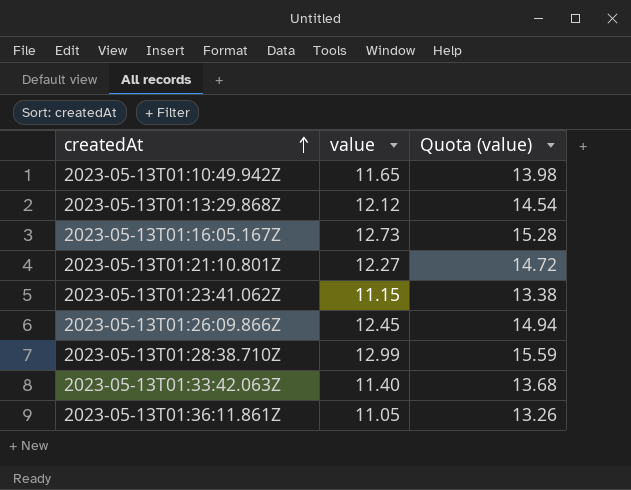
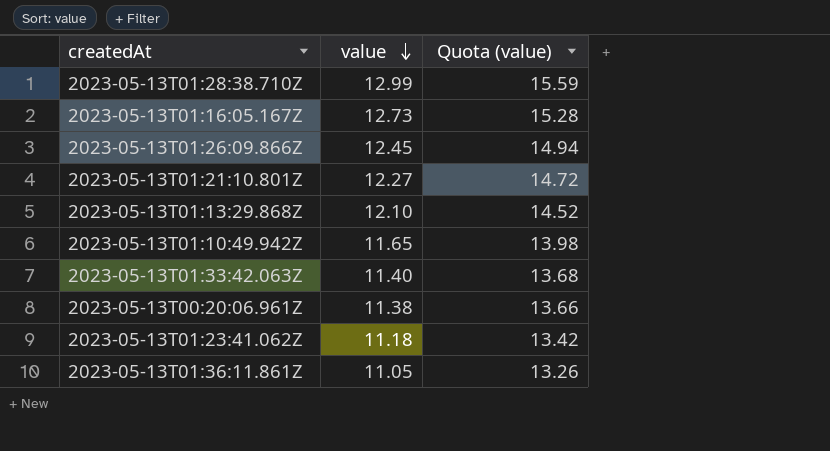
row order: createdAt ascending -> value descending
2023-05-13T01:13:29.868Z | value: 12.12 -> 12.10
2023-05-13T01:13:29.868Z | Quota (value): 14.54 -> 14.52
row 2023-05-13T00:20:06.961Z: none -> 11.38 | 13.66
2023-05-13T01:23:41.062Z | value: 11.15 -> 11.18
2023-05-13T01:23:41.062Z | Quota (value): 13.38 -> 13.42

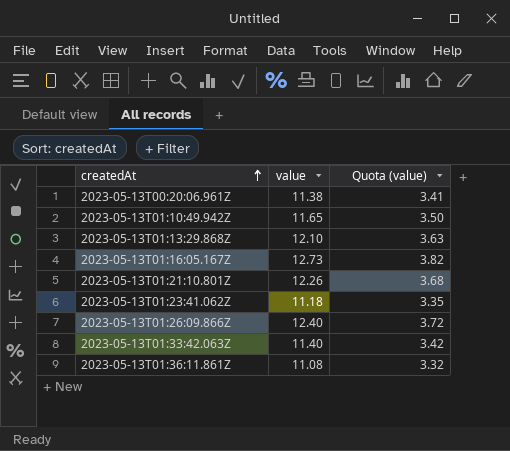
row order: value descending -> createdAt ascending
column Quota (value) | formula: [value] * 1.2 -> [value] * 0.3
row 2023-05-13T01:28:38.710Z: 12.99 | 15.59 -> none
2023-05-13T01:21:10.801Z | value: 12.27 -> 12.26
2023-05-13T01:26:09.866Z | value: 12.45 -> 12.40
2023-05-13T01:36:11.861Z | value: 11.05 -> 11.08

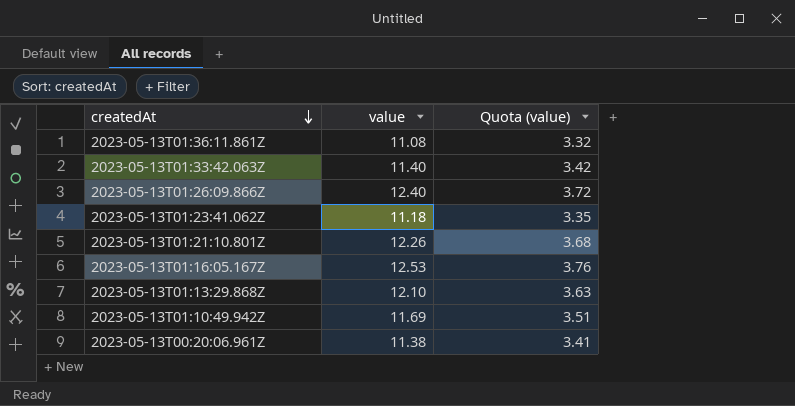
row order: createdAt ascending -> createdAt descending
2023-05-13T01:16:05.167Z | value: 12.73 -> 12.53
2023-05-13T01:16:05.167Z | Quota (value): 3.82 -> 3.76
2023-05-13T01:10:49.942Z | value: 11.65 -> 11.69
2023-05-13T01:10:49.942Z | Quota (value): 3.50 -> 3.51

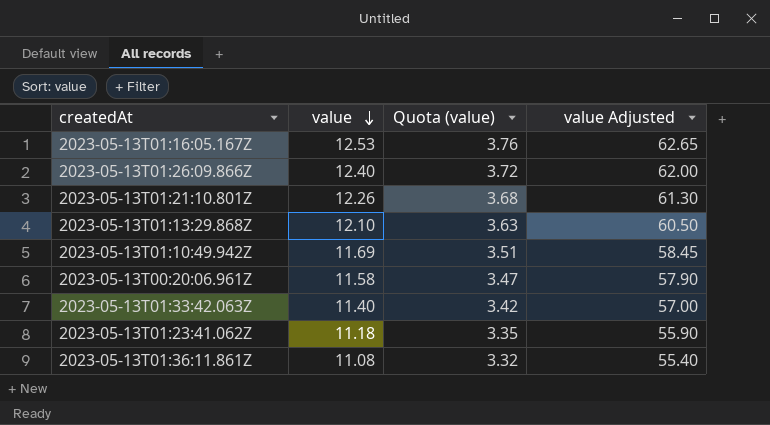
row order: createdAt descending -> value descending
column value Adjusted | formula: none -> [value] * 5
2023-05-13T00:20:06.961Z | value: 11.38 -> 11.58
2023-05-13T00:20:06.961Z | Quota (value): 3.41 -> 3.47

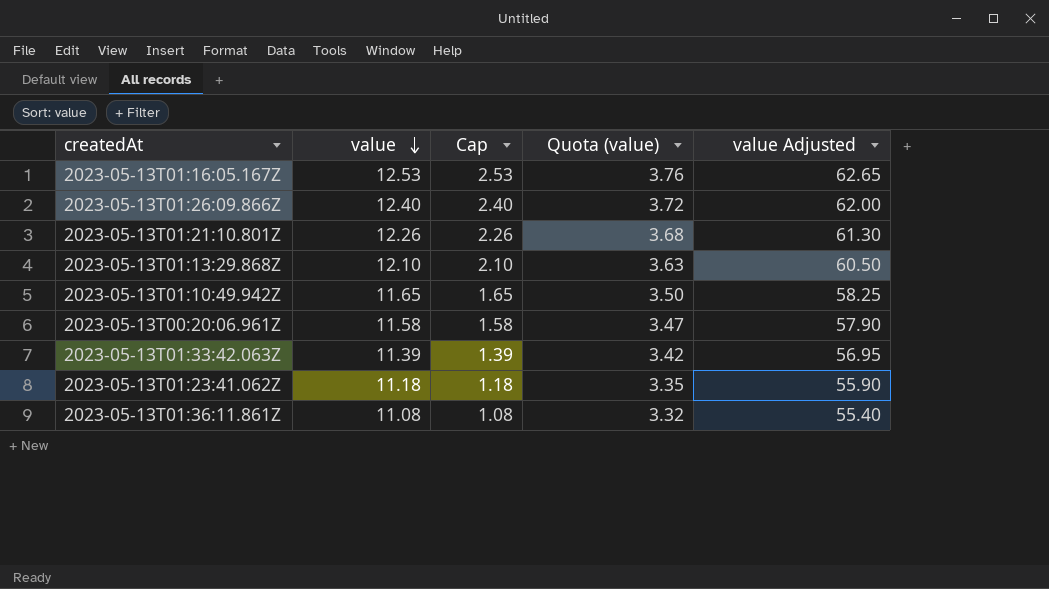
column Cap | formula: none -> [value] - 10
2023-05-13T01:10:49.942Z | value: 11.69 -> 11.65
2023-05-13T01:10:49.942Z | Quota (value): 3.51 -> 3.50
2023-05-13T01:10:49.942Z | value Adjusted: 58.45 -> 58.25
2023-05-13T01:33:42.063Z | value: 11.40 -> 11.39
2023-05-13T01:33:42.063Z | value Adjusted: 57.00 -> 56.95

